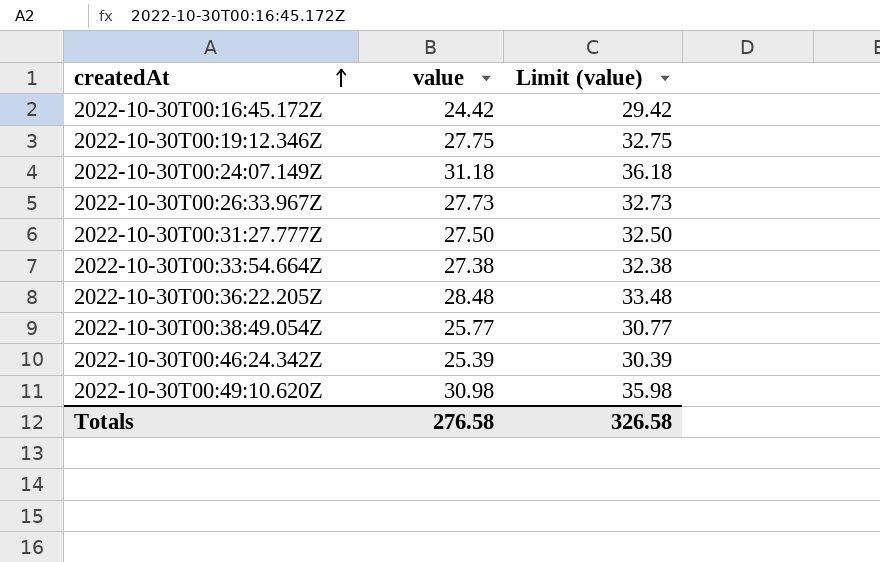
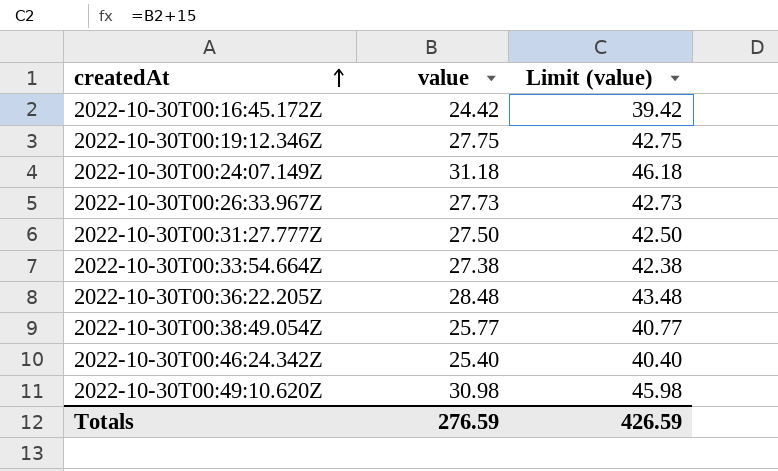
column Limit (value) | formula: [value] + 5 -> [value] + 15
2022-10-30T00:46:24.342Z | value: 25.39 -> 25.40
Totals | value: 276.58 -> 276.59
Totals | Limit (value): 326.58 -> 426.59

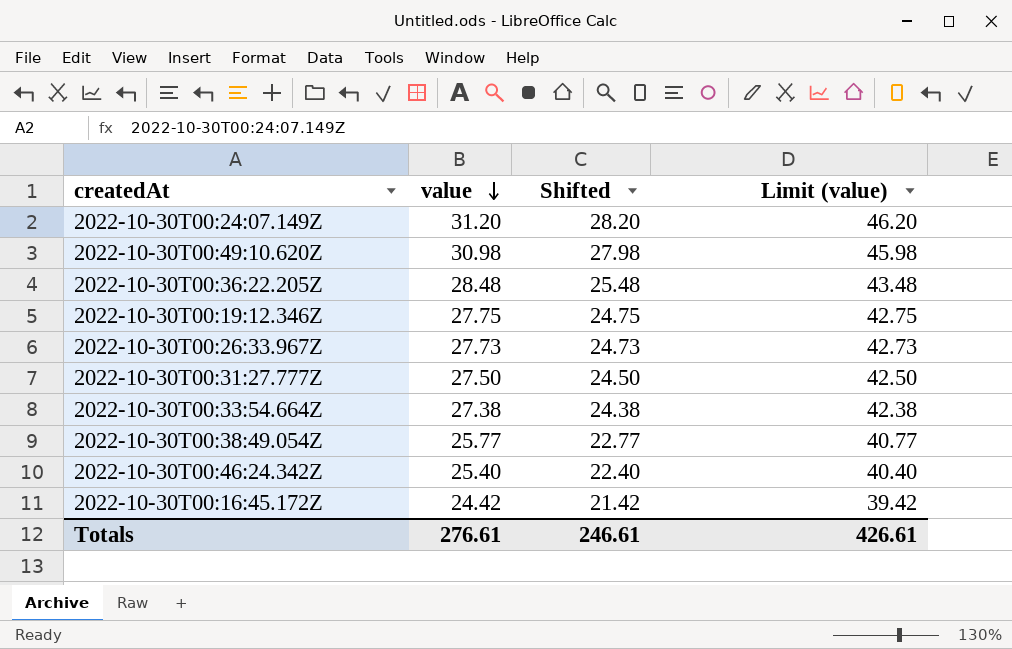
row order: createdAt ascending -> value descending
column Shifted | formula: none -> [value] - 3
2022-10-30T00:24:07.149Z | value: 31.18 -> 31.20
2022-10-30T00:24:07.149Z | Limit (value): 46.18 -> 46.20
Totals | value: 276.59 -> 276.61
Totals | Limit (value): 426.59 -> 426.61

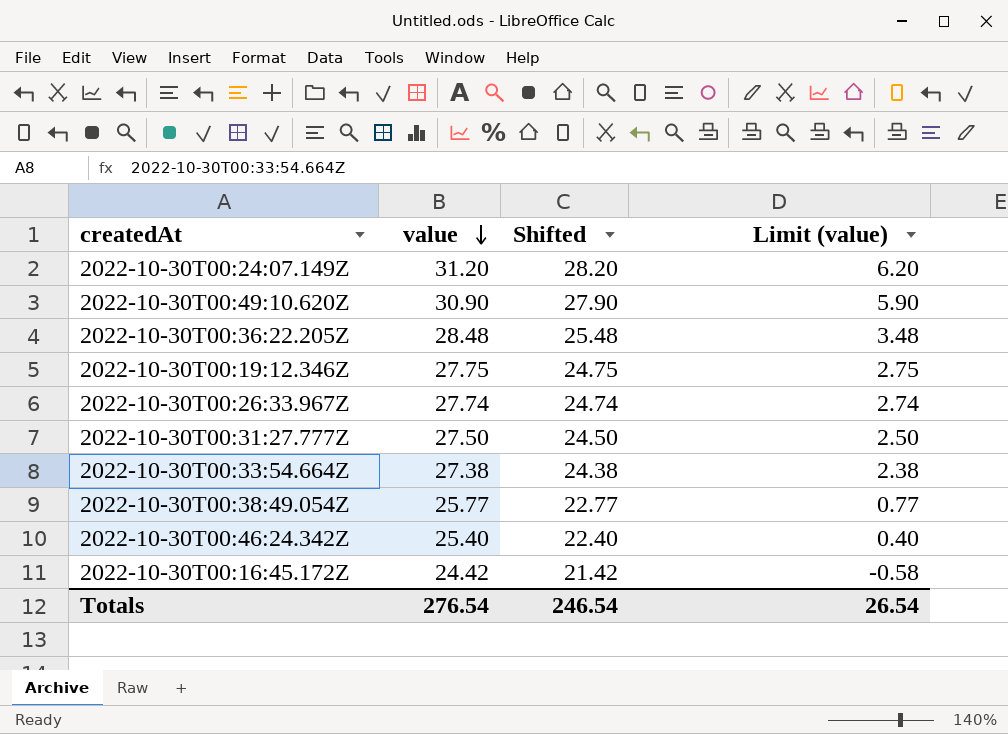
column Limit (value) | formula: [value] + 15 -> [value] - 25
2022-10-30T00:49:10.620Z | value: 30.98 -> 30.90
2022-10-30T00:49:10.620Z | Shifted: 27.98 -> 27.90
2022-10-30T00:26:33.967Z | value: 27.73 -> 27.74
2022-10-30T00:26:33.967Z | Shifted: 24.73 -> 24.74
Totals | value: 276.61 -> 276.54
Totals | Shifted: 246.61 -> 246.54
Totals | Limit (value): 426.61 -> 26.54

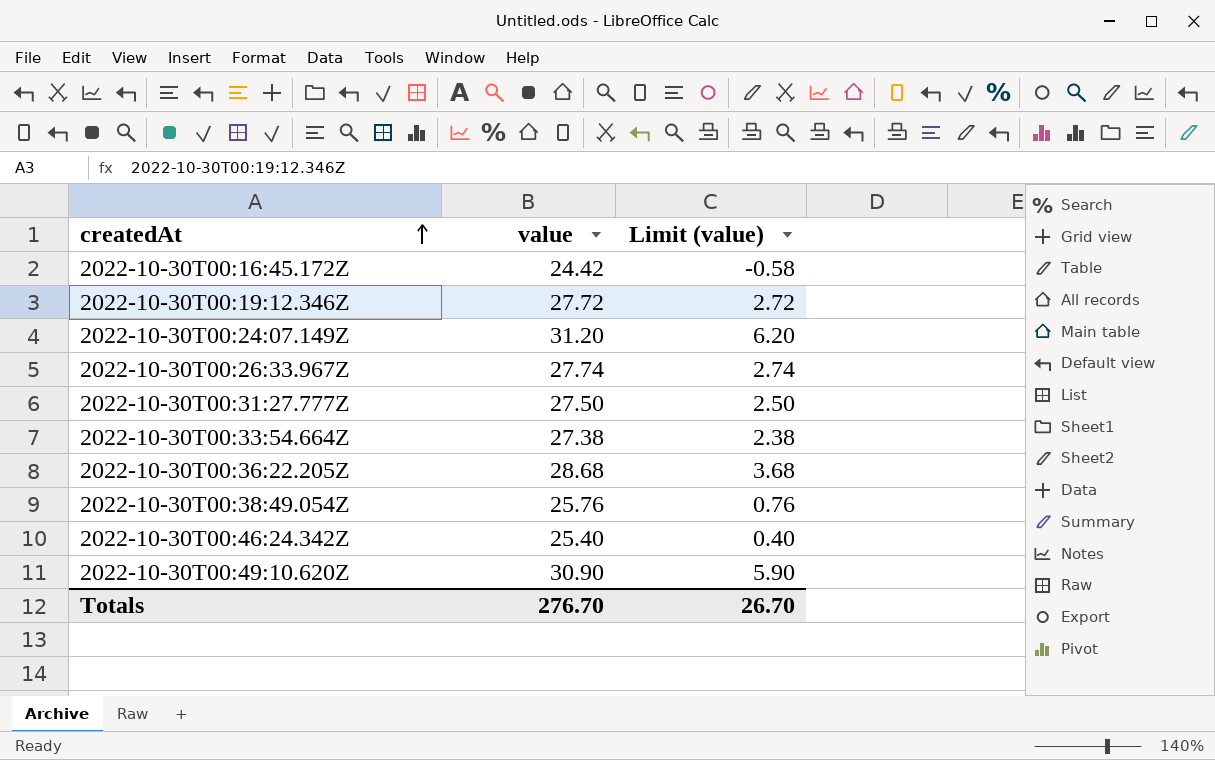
row order: value descending -> createdAt ascending
column Shifted | formula: [value] - 3 -> none
2022-10-30T00:19:12.346Z | value: 27.75 -> 27.72
2022-10-30T00:19:12.346Z | Limit (value): 2.75 -> 2.72
2022-10-30T00:36:22.205Z | value: 28.48 -> 28.68
2022-10-30T00:36:22.205Z | Limit (value): 3.48 -> 3.68
2022-10-30T00:38:49.054Z | value: 25.77 -> 25.76
2022-10-30T00:38:49.054Z | Limit (value): 0.77 -> 0.76
Totals | value: 276.54 -> 276.70
Totals | Limit (value): 26.54 -> 26.70

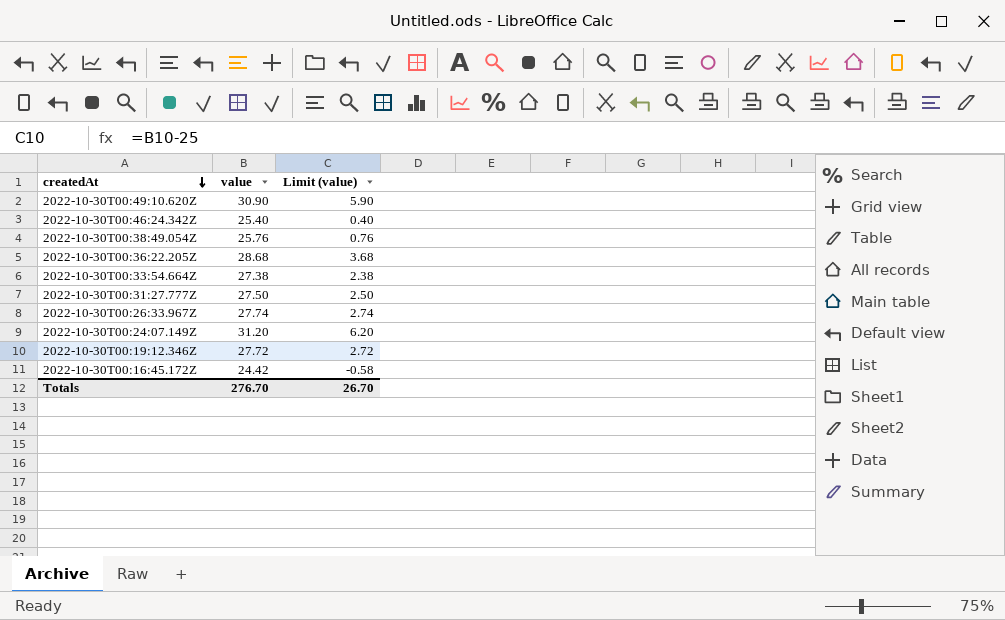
row order: createdAt ascending -> createdAt descending

